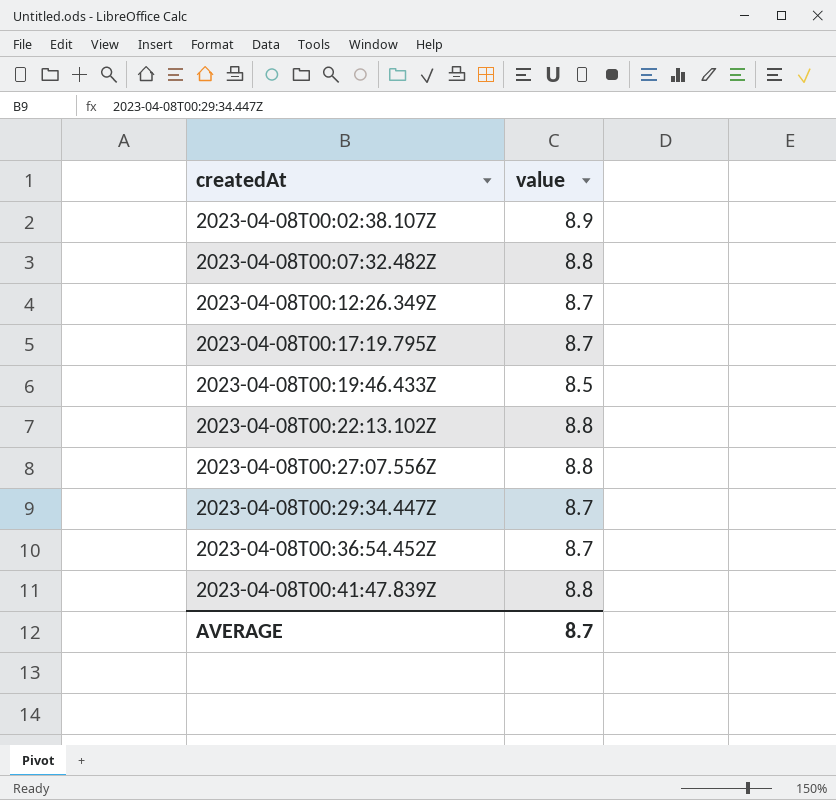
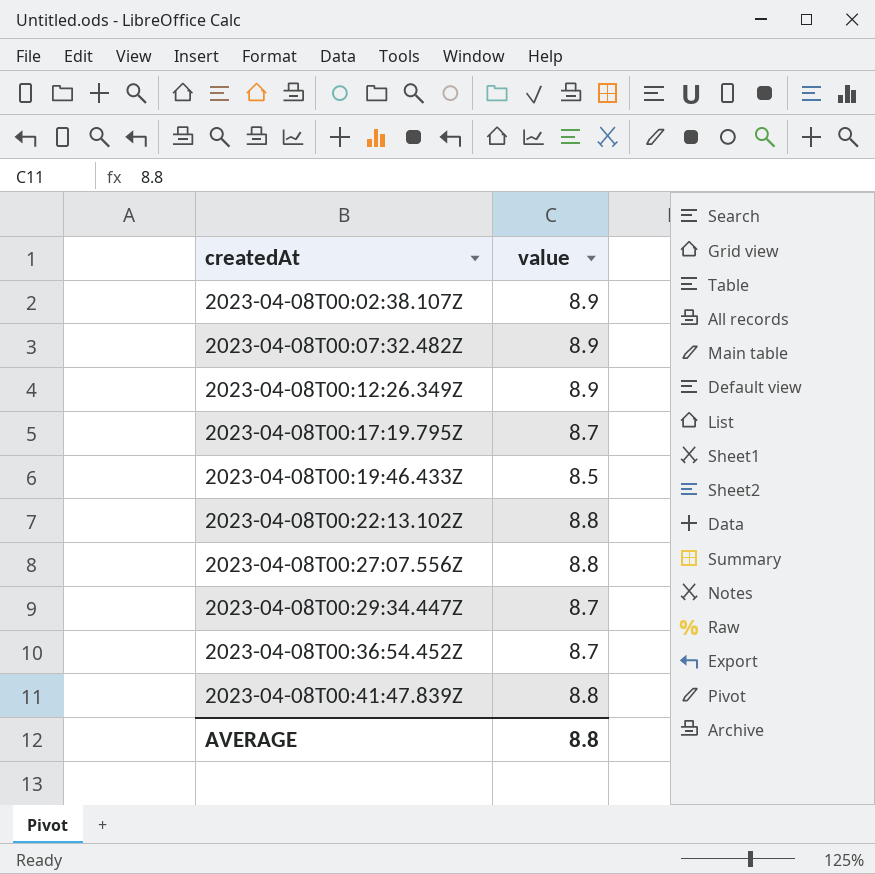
2023-04-08T00:07:32.482Z | value: 8.8 -> 8.9
2023-04-08T00:12:26.349Z | value: 8.7 -> 8.9
AVERAGE | value: 8.7 -> 8.8

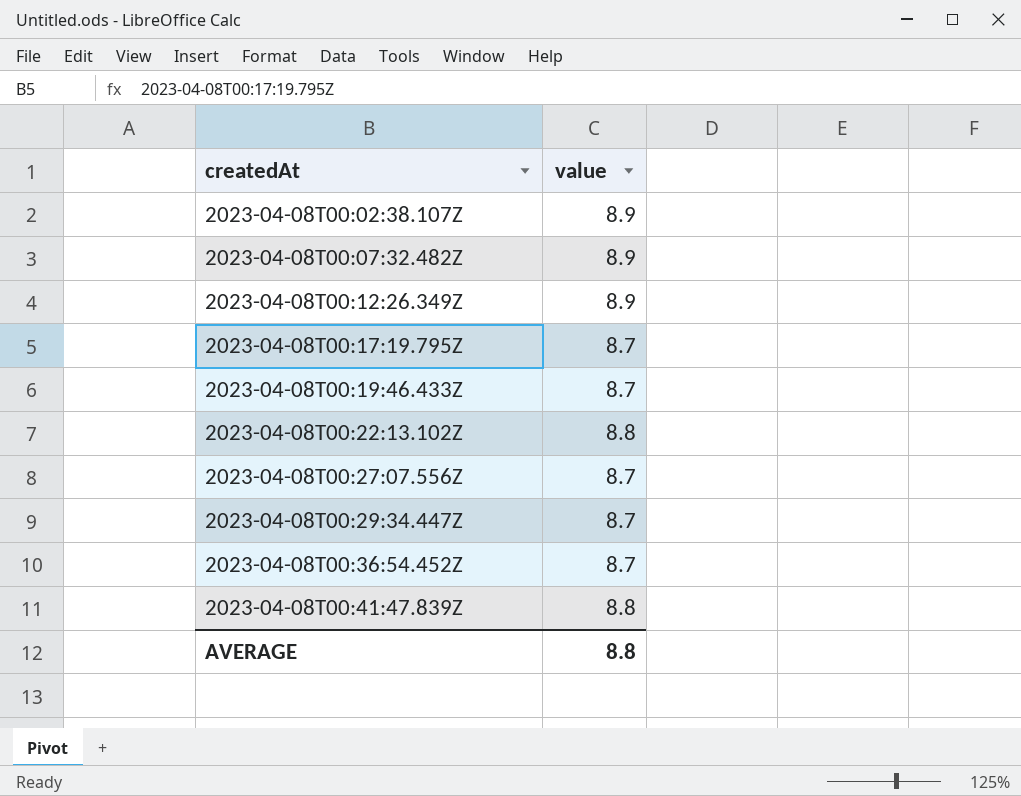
2023-04-08T00:19:46.433Z | value: 8.5 -> 8.7
2023-04-08T00:27:07.556Z | value: 8.8 -> 8.7

